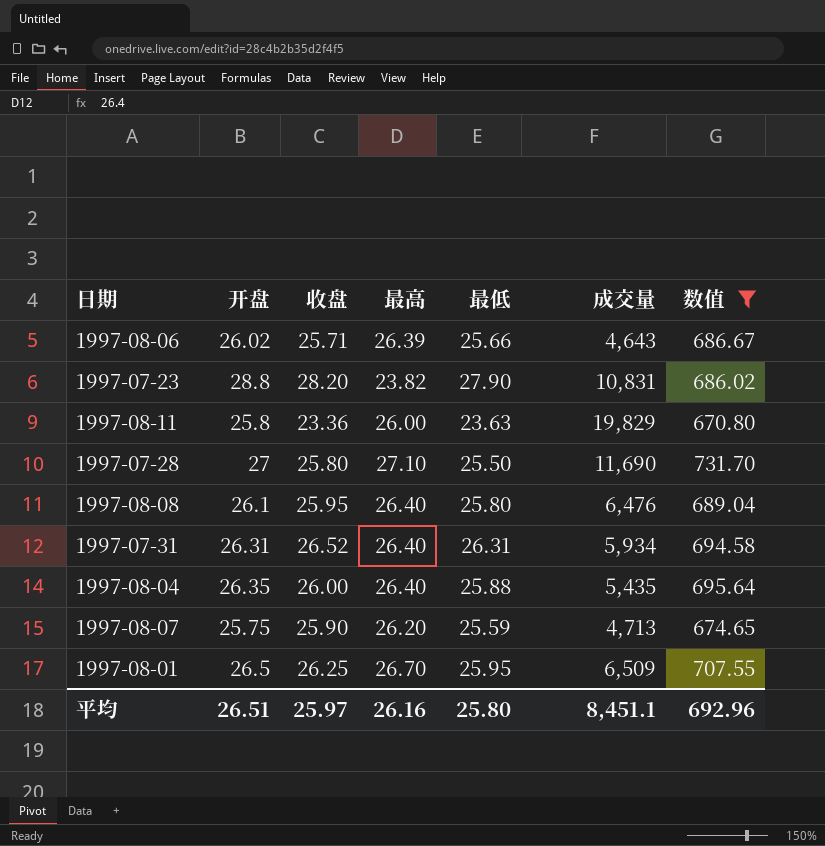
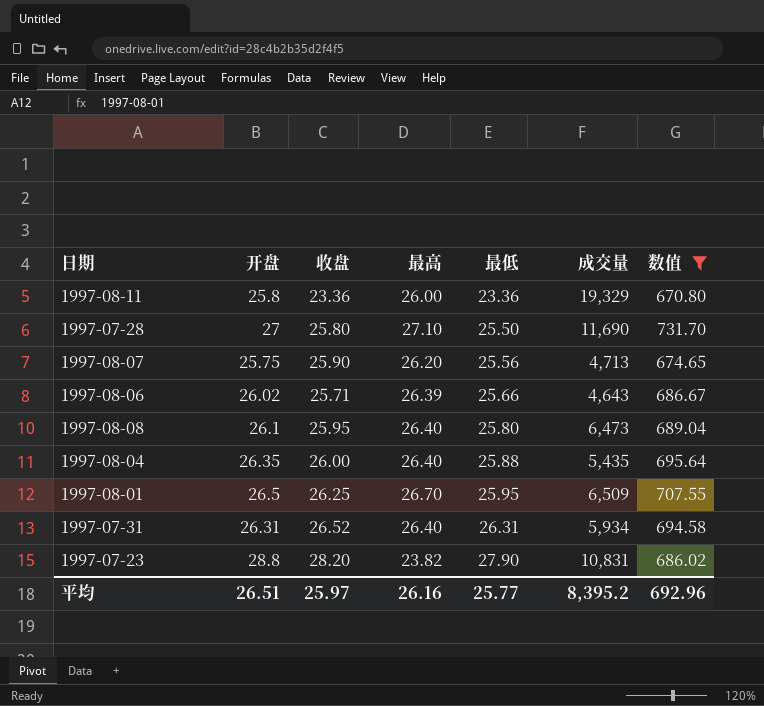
row order: none -> 最低 ascending
1997-08-11 | 最低: 23.63 -> 23.36
1997-08-11 | 成交量: 19,829 -> 19,329
1997-08-07 | 最低: 25.59 -> 25.56
1997-08-08 | 成交量: 6,476 -> 6,473
平均 | 最低: 25.80 -> 25.77
平均 | 成交量: 8,451.1 -> 8,395.2

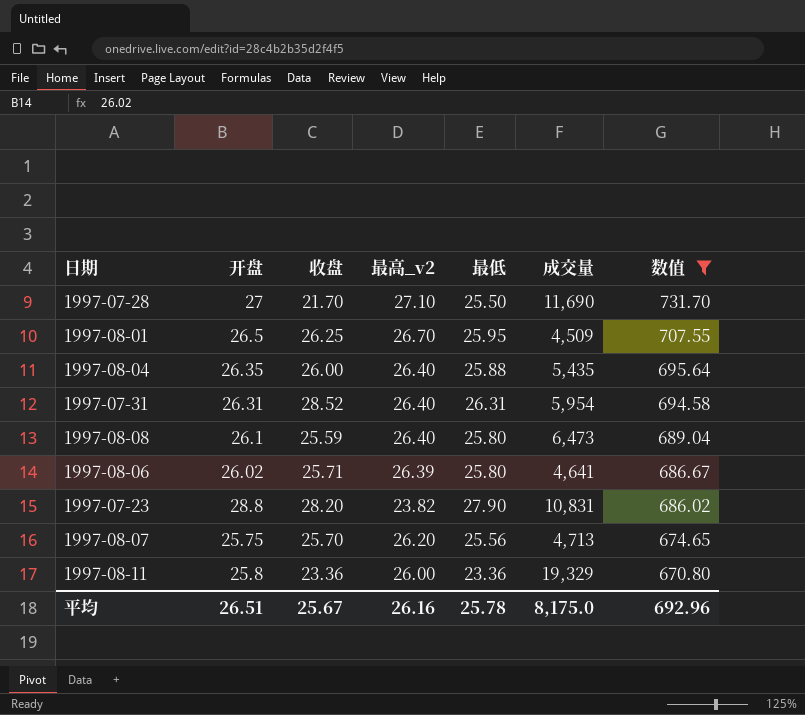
row order: 最低 ascending -> 数值 descending
column name: 最高 -> 最高_v2
1997-07-28 | 收盘: 25.80 -> 21.70
1997-08-01 | 成交量: 6,509 -> 4,509
1997-07-31 | 收盘: 26.52 -> 28.52
1997-07-31 | 成交量: 5,934 -> 5,954
1997-08-08 | 收盘: 25.95 -> 25.59
1997-08-06 | 最低: 25.66 -> 25.80
1997-08-06 | 成交量: 4,643 -> 4,641
1997-08-07 | 收盘: 25.90 -> 25.70
平均 | 收盘: 25.97 -> 25.67
平均 | 最低: 25.77 -> 25.78
平均 | 成交量: 8,395.2 -> 8,175.0

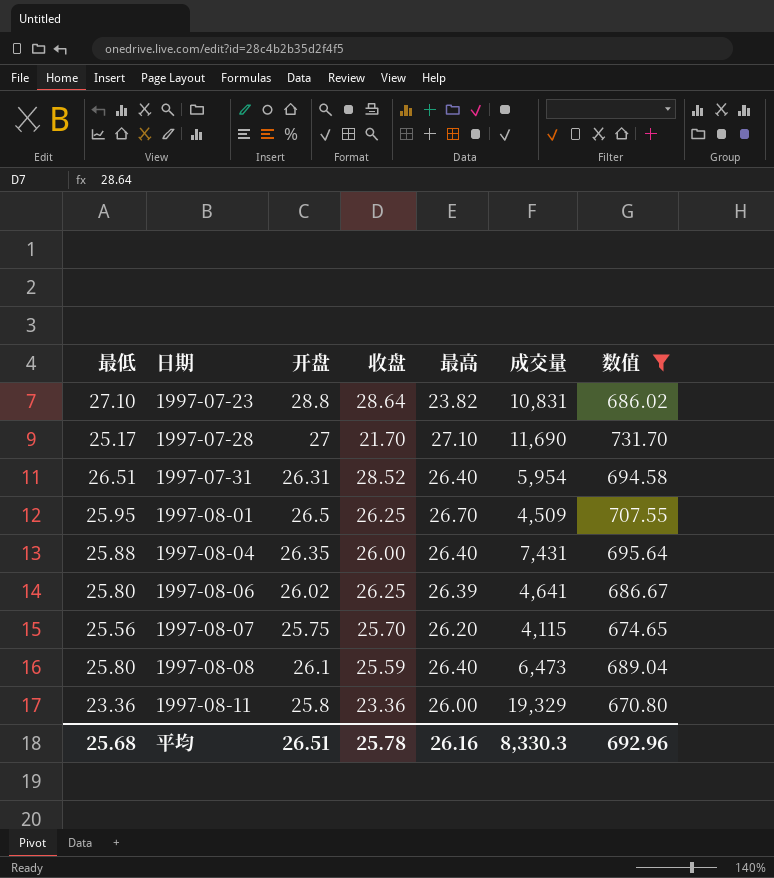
row order: 数值 descending -> 日期 ascending
column 最低 | position: 5 -> 1
column name: 最高_v2 -> 最高
1997-07-23 | 最低: 27.90 -> 27.10
1997-07-23 | 收盘: 28.20 -> 28.64
1997-07-28 | 最低: 25.50 -> 25.17
1997-07-31 | 最低: 26.31 -> 26.51
1997-08-04 | 成交量: 5,435 -> 7,431
1997-08-06 | 收盘: 25.71 -> 26.25
1997-08-07 | 成交量: 4,713 -> 4,115
平均 | 最低: 25.78 -> 25.68
平均 | 收盘: 25.67 -> 25.78
平均 | 成交量: 8,175.0 -> 8,330.3

